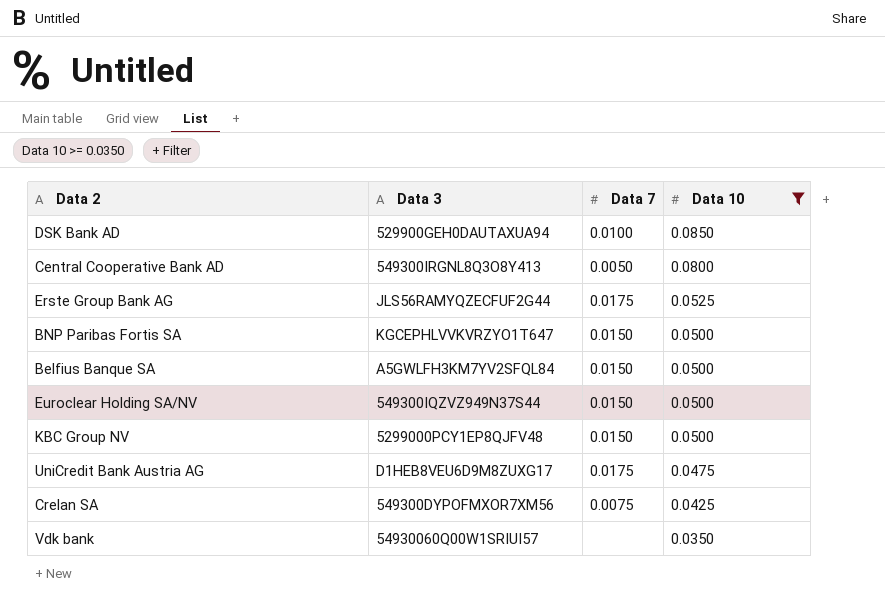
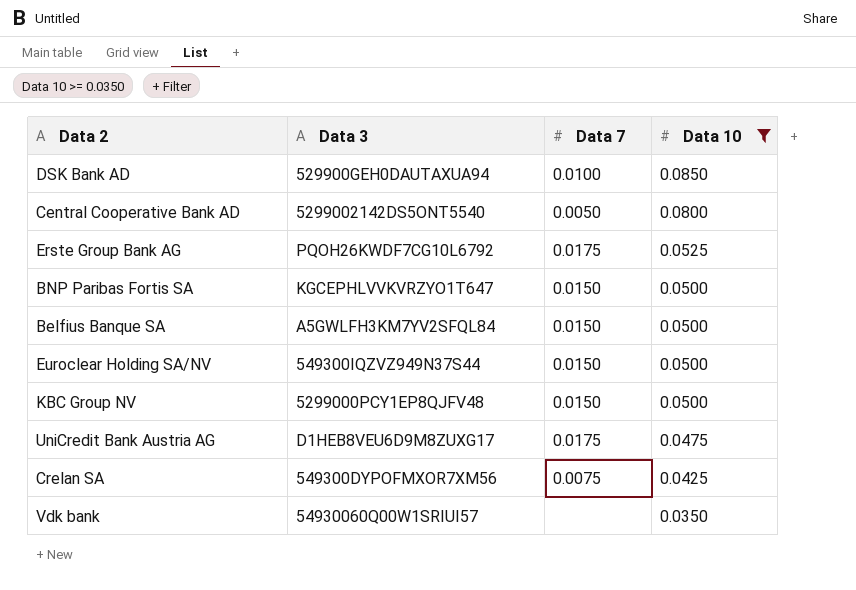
Central Cooperative Bank AD | Data 3: 549300IRGNL8Q3O8Y413 -> 5299002142DS5ONT5540
Erste Group Bank AG | Data 3: JLS56RAMYQZECFUF2G44 -> PQOH26KWDF7CG10L6792

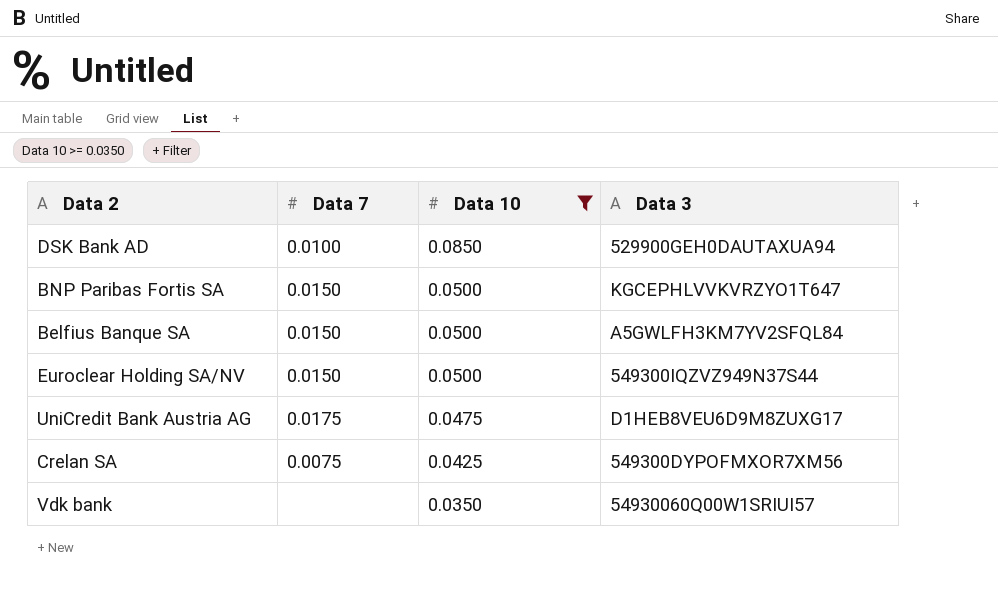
column Data 3 | position: 2 -> 4
row Central Cooperative Bank AD: 5299002142DS5ONT5540 | 0.0050 | 0.0800 -> none
row Erste Group Bank AG: PQOH26KWDF7CG10L6792 | 0.0175 | 0.0525 -> none
row KBC Group NV: 5299000PCY1EP8QJFV48 | 0.0150 | 0.0500 -> none

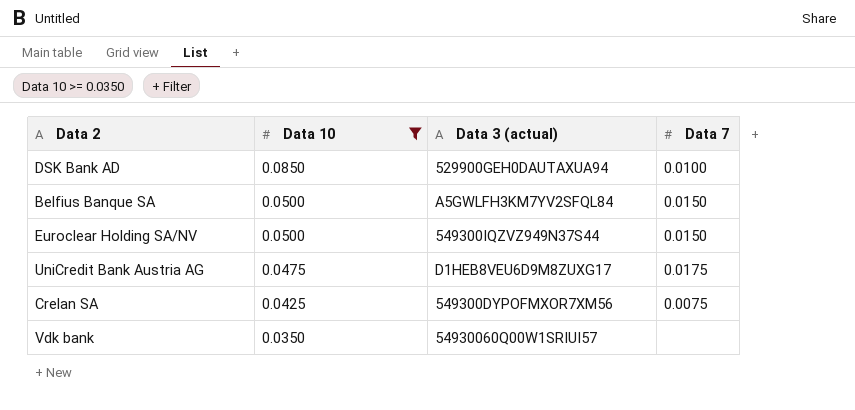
column name: Data 3 -> Data 3 (actual)
column Data 7 | position: 2 -> 4
row BNP Paribas Fortis SA: 0.0150 | 0.0500 | KGCEPHLVVKVRZYO1T647 -> none

